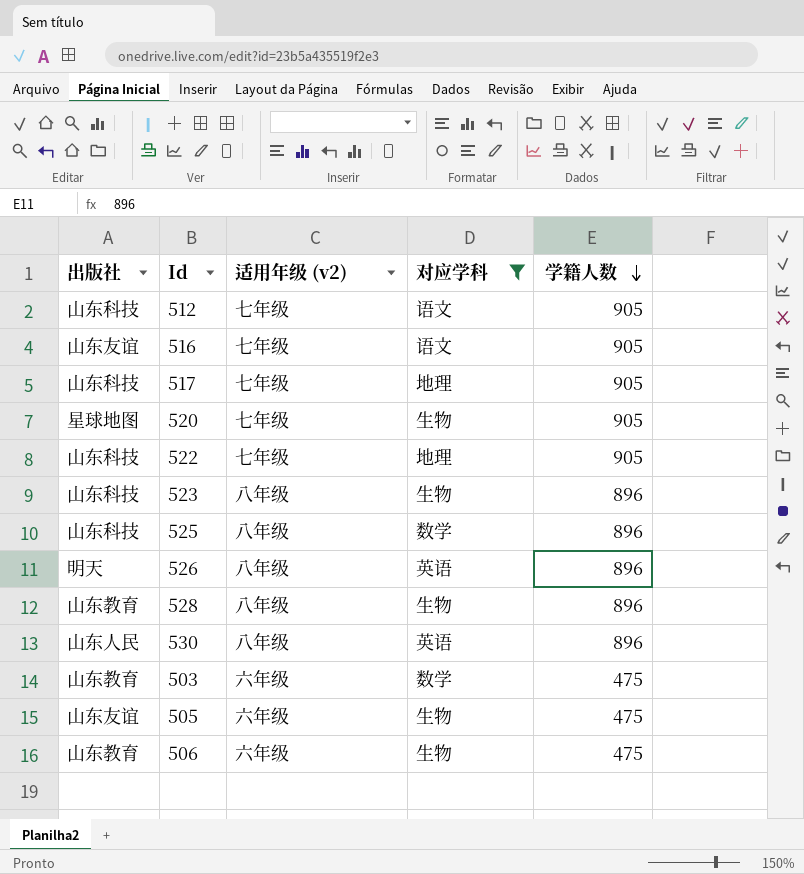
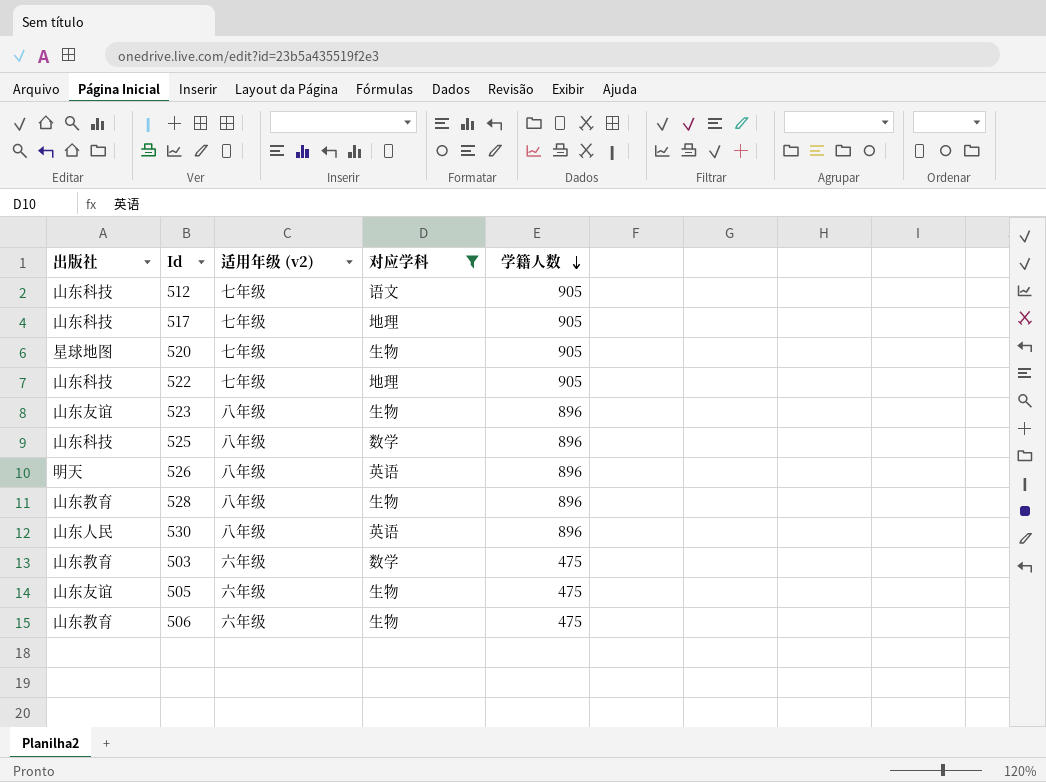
row 516: 山东友谊 | 七年级 | 语文 | 905 -> none
523 | 出版社: 山东科技 -> 山东友谊

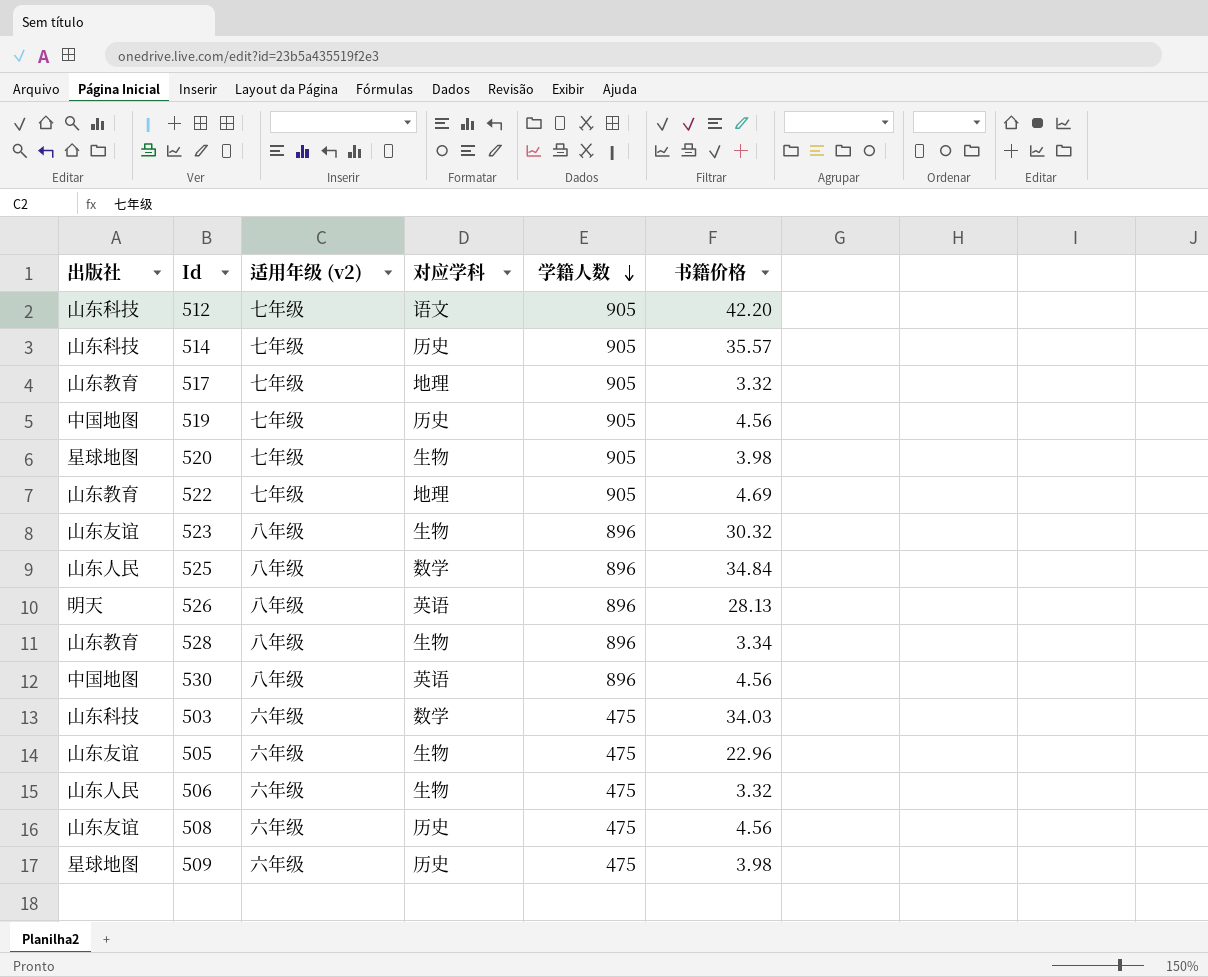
filter: 对应学科 != 历史 -> none
column 书籍价格 | position: none -> 6
517 | 出版社: 山东科技 -> 山东教育
522 | 出版社: 山东科技 -> 山东教育
525 | 出版社: 山东科技 -> 山东人民
530 | 出版社: 山东人民 -> 中国地图
503 | 出版社: 山东教育 -> 山东科技
506 | 出版社: 山东教育 -> 山东人民

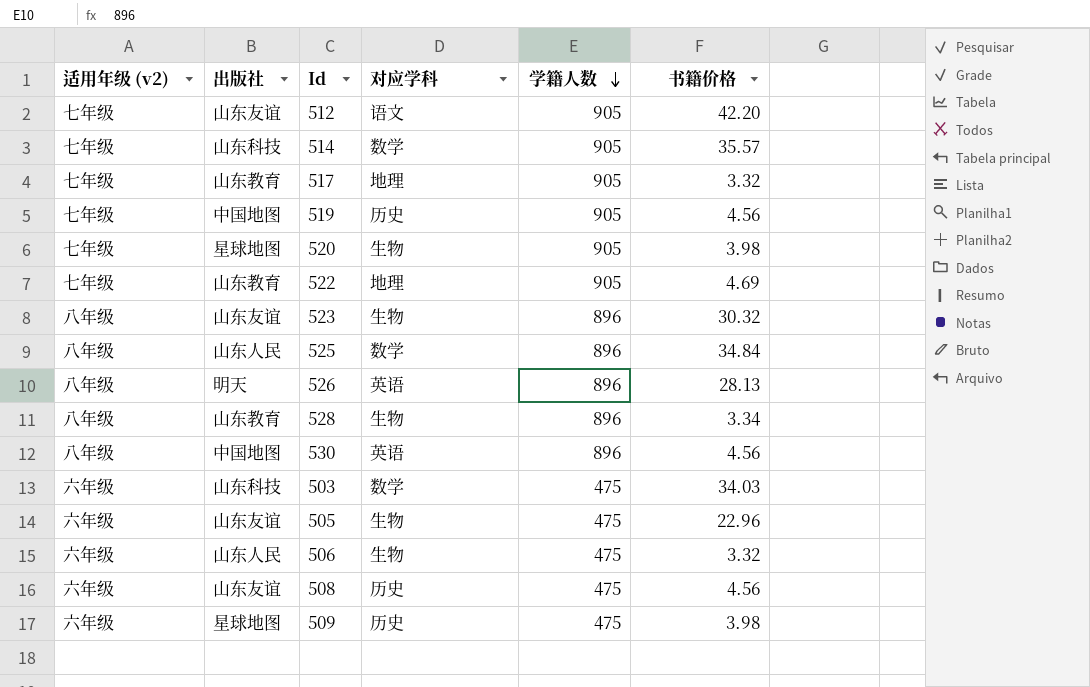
column 适用年级 (v2) | position: 3 -> 1
512 | 出版社: 山东科技 -> 山东友谊
514 | 对应学科: 历史 -> 数学

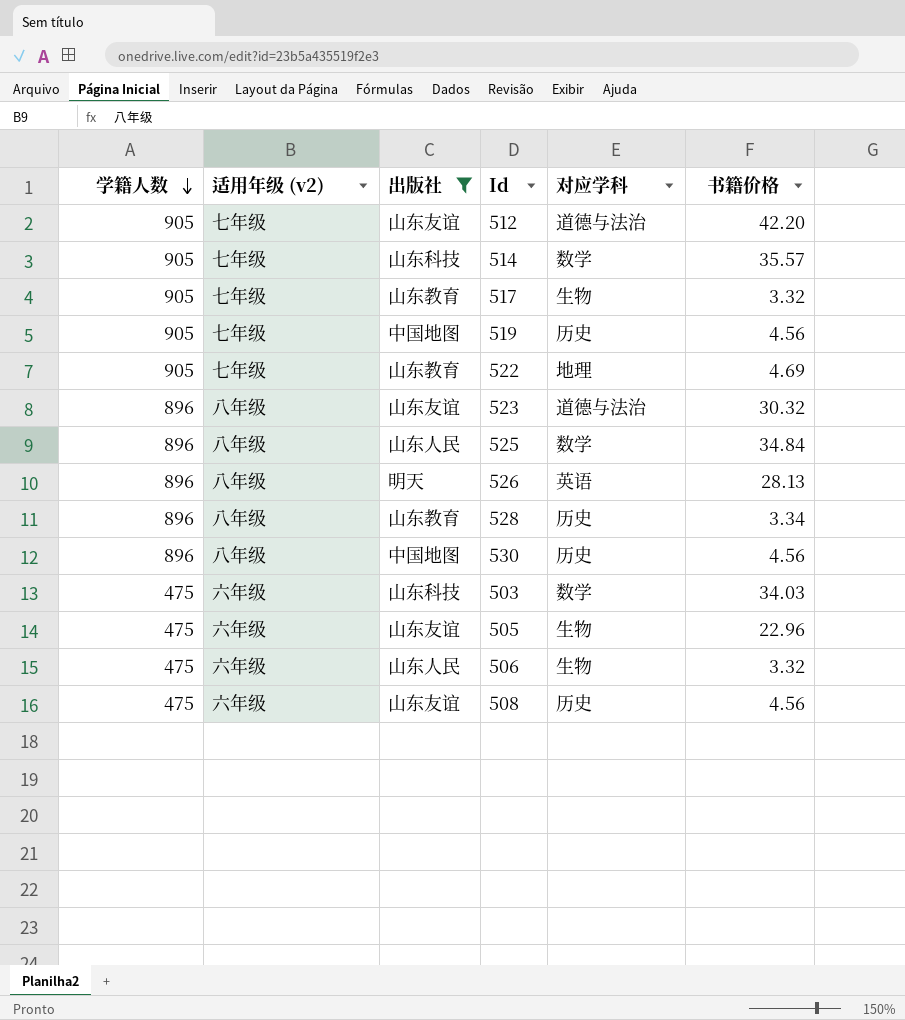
filter: none -> 出版社 != 星球地图
column 学籍人数 | position: 5 -> 1
512 | 对应学科: 语文 -> 道德与法治
517 | 对应学科: 地理 -> 生物
523 | 对应学科: 生物 -> 道德与法治
528 | 对应学科: 生物 -> 历史
530 | 对应学科: 英语 -> 历史

